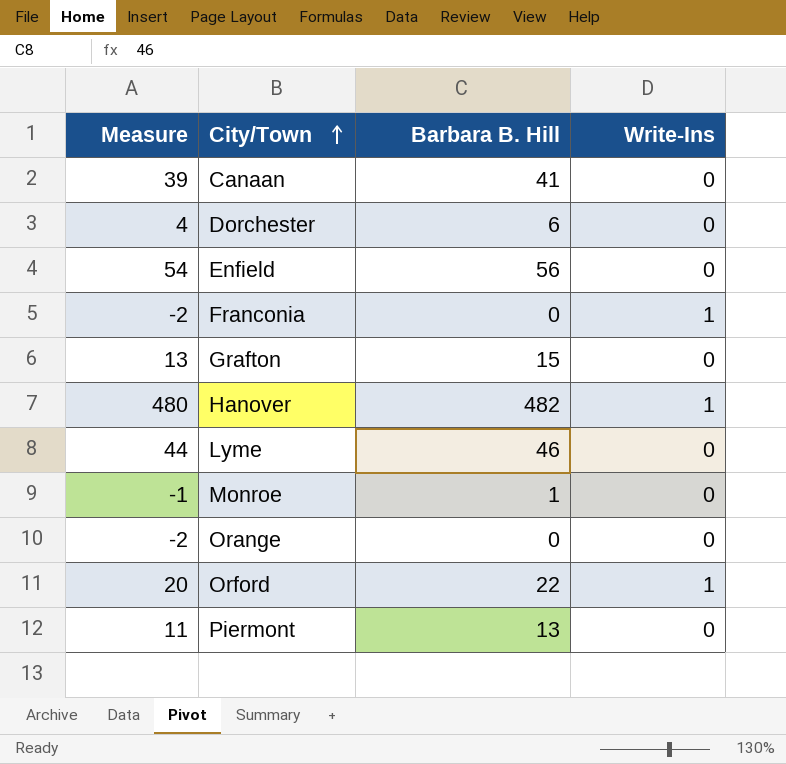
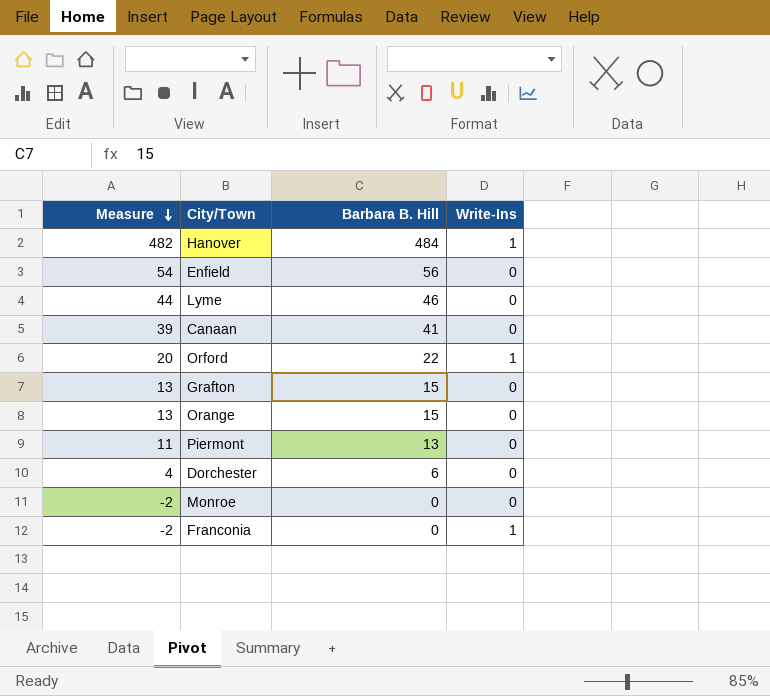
row order: City/Town ascending -> Measure descending
Hanover | Measure: 480 -> 482
Hanover | Barbara B. Hill: 482 -> 484
Orange | Measure: -2 -> 13
Orange | Barbara B. Hill: 0 -> 15
Monroe | Measure: -1 -> -2
Monroe | Barbara B. Hill: 1 -> 0

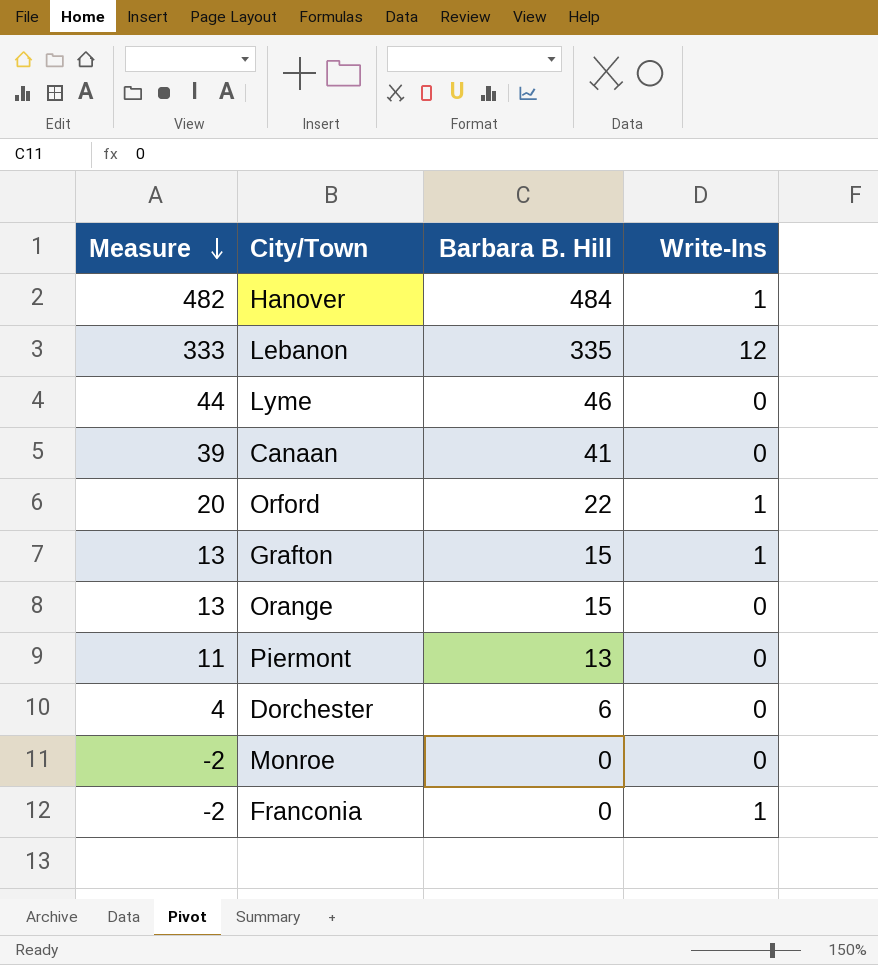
row Enfield: 54 | 56 | 0 -> none
row Lebanon: none -> 333 | 335 | 12
Grafton | Write-Ins: 0 -> 1

